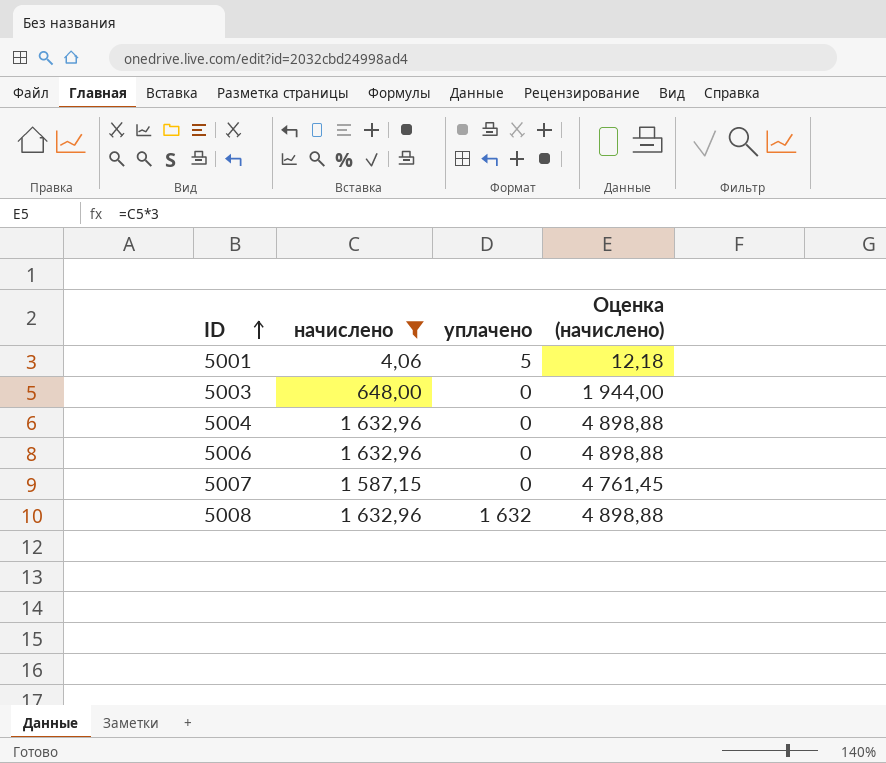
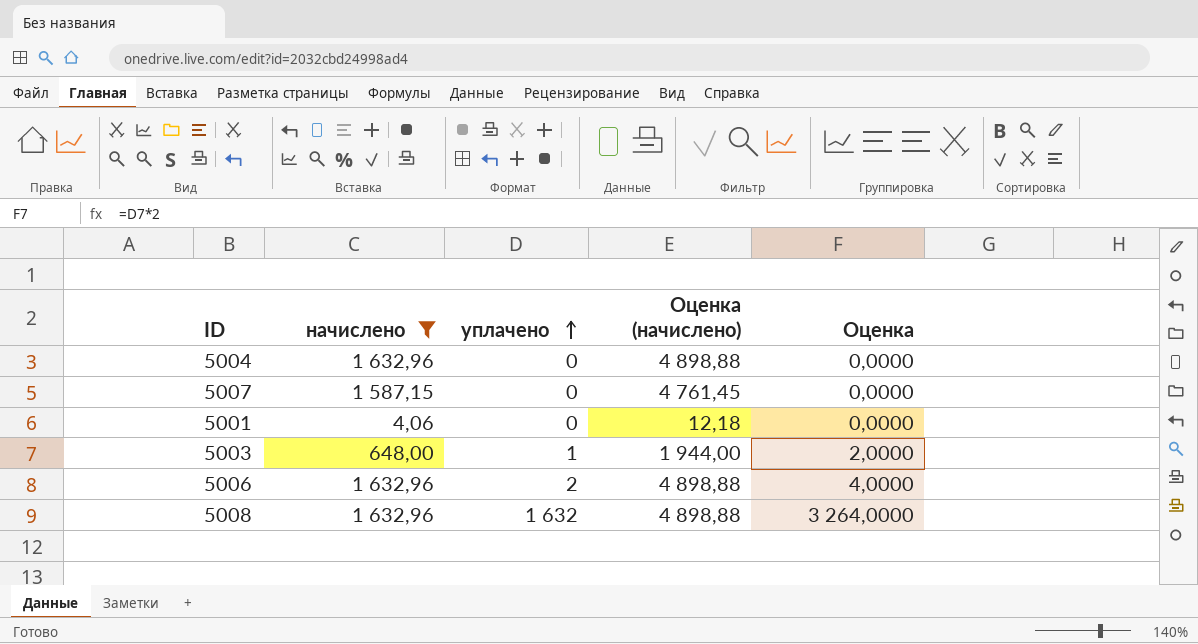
row order: ID ascending -> уплачено ascending
column Оценка | formula: none -> [уплачено] * 2
5001 | уплачено: 5 -> 0
5003 | уплачено: 0 -> 1
5006 | уплачено: 0 -> 2

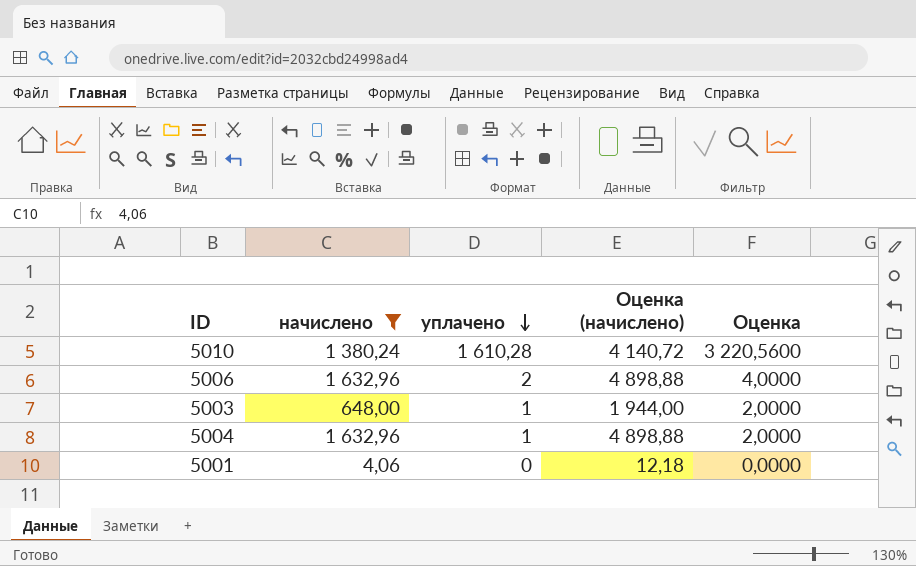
row order: уплачено ascending -> уплачено descending
row 5007: 1 587,15 | 0 | 4 761,45 | 0,0000 -> none
row 5008: 1 632,96 | 1 632 | 4 898,88 | 3 264,0000 -> none
row 5010: none -> 1 380,24 | 1 610,28 | 4 140,72 | 3 220,5600
5004 | уплачено: 0 -> 1
5004 | Оценка: 0,0000 -> 2,0000

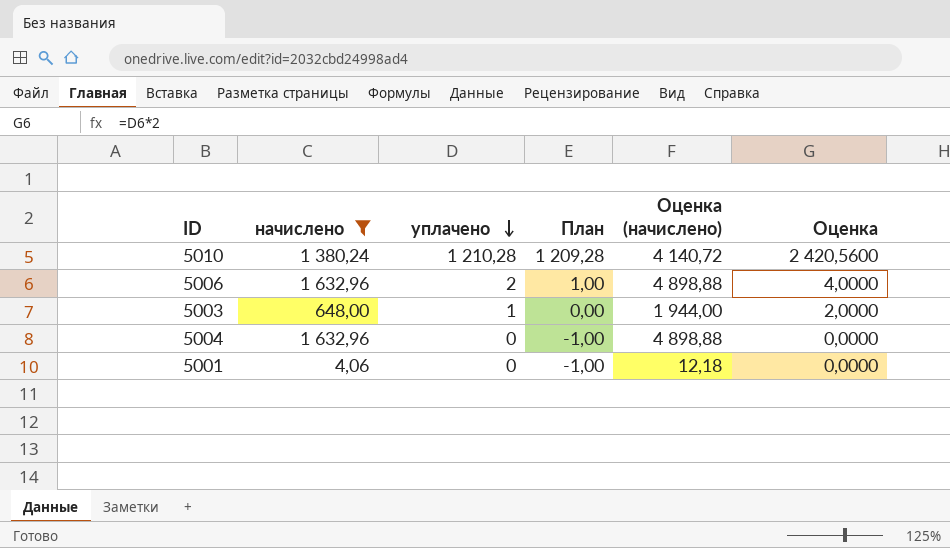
column План | formula: none -> [уплачено] - 1
5010 | уплачено: 1 610,28 -> 1 210,28
5010 | Оценка: 3 220,5600 -> 2 420,5600
5004 | уплачено: 1 -> 0
5004 | Оценка: 2,0000 -> 0,0000

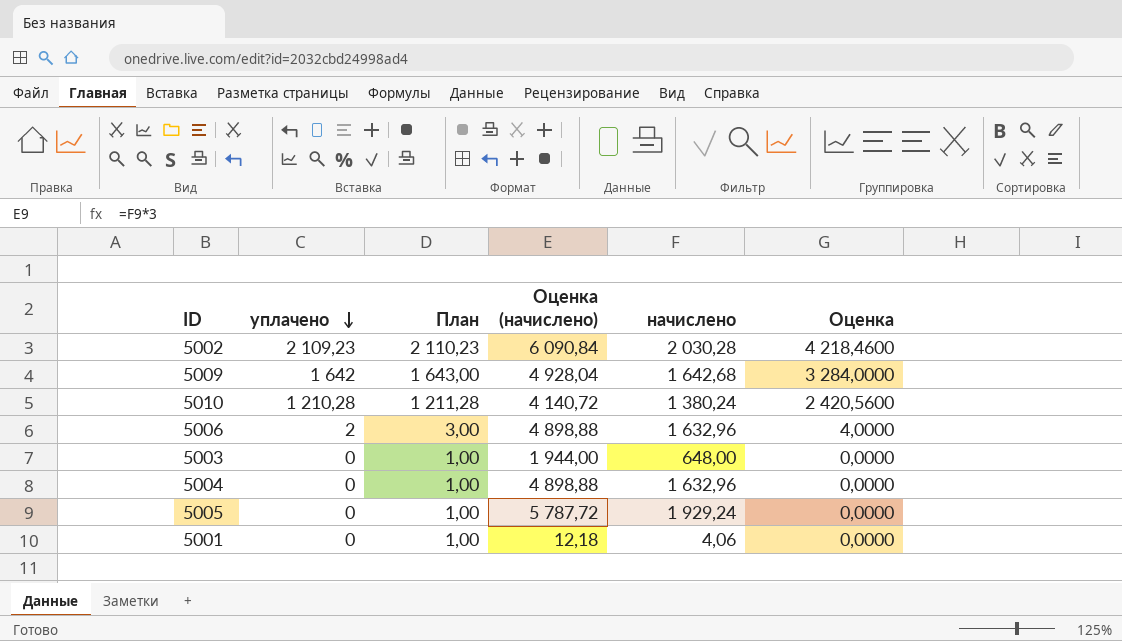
filter: начислено <= 1 632,96 -> none
column План | formula: [уплачено] - 1 -> [уплачено] + 1
column начислено | position: 2 -> 5
5003 | уплачено: 1 -> 0
5003 | Оценка: 2,0000 -> 0,0000

